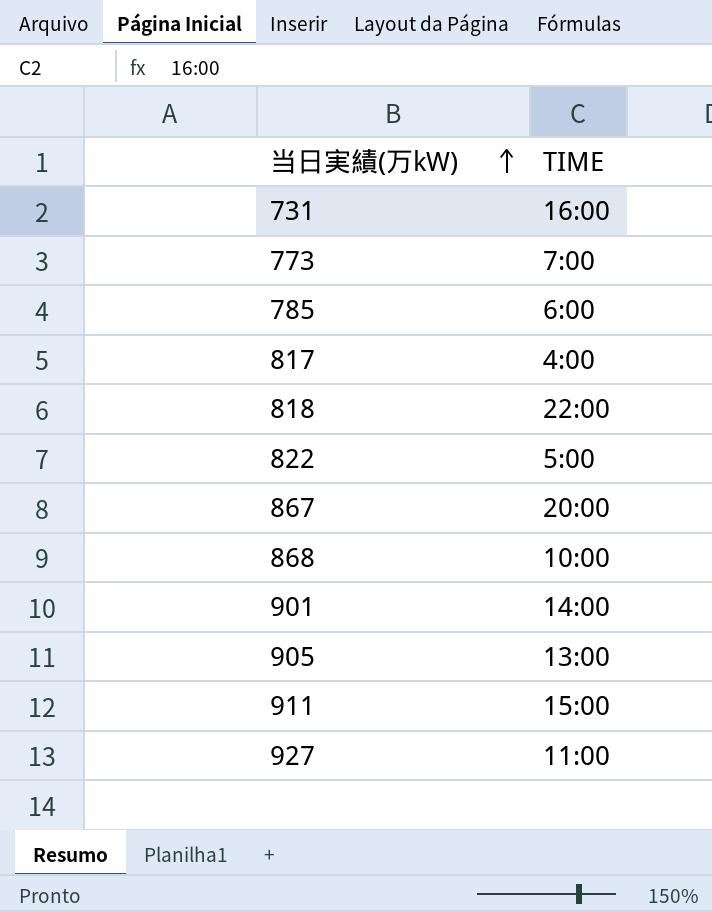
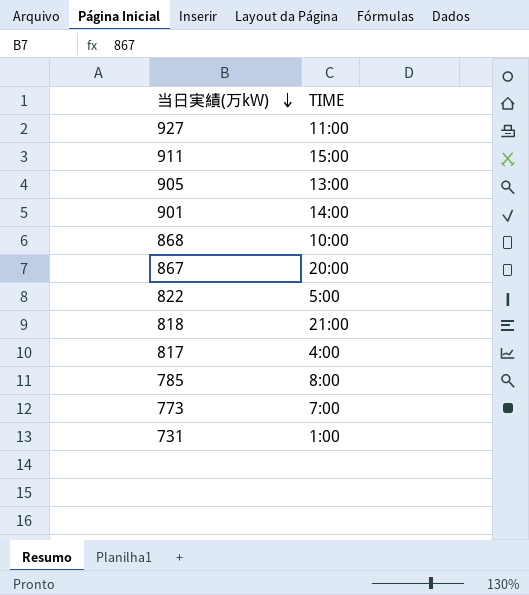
row order: 当日実績(万kW) ascending -> 当日実績(万kW) descending
818 | TIME: 22:00 -> 21:00
785 | TIME: 6:00 -> 8:00
731 | TIME: 16:00 -> 1:00

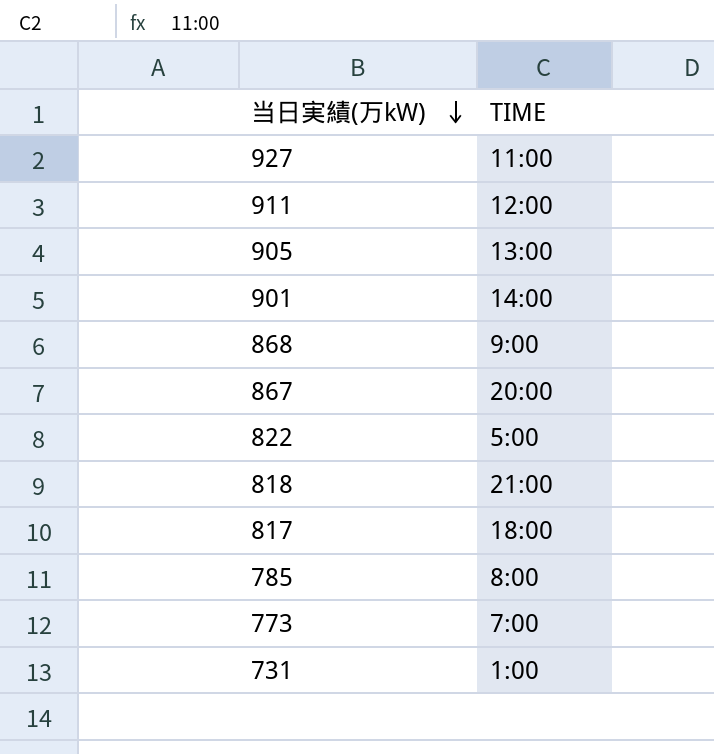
911 | TIME: 15:00 -> 12:00
868 | TIME: 10:00 -> 9:00
817 | TIME: 4:00 -> 18:00

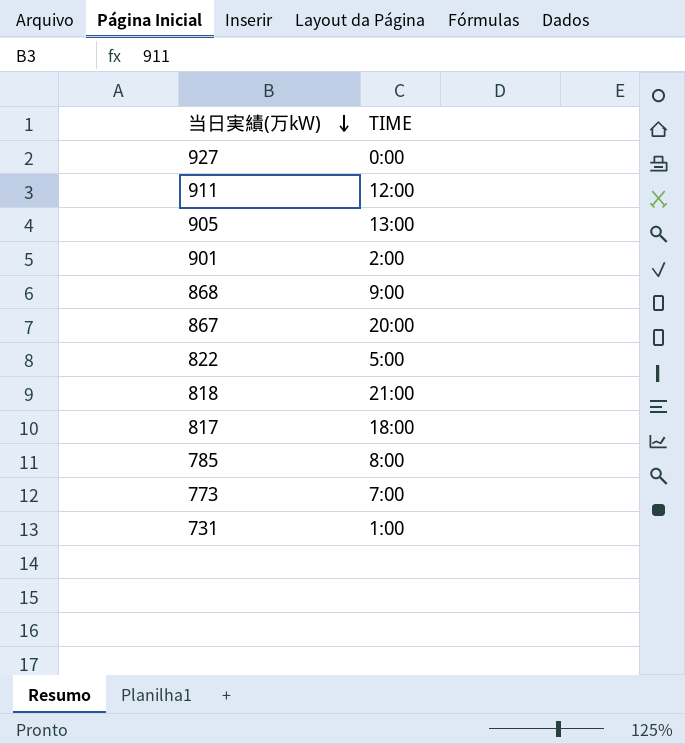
927 | TIME: 11:00 -> 0:00
901 | TIME: 14:00 -> 2:00

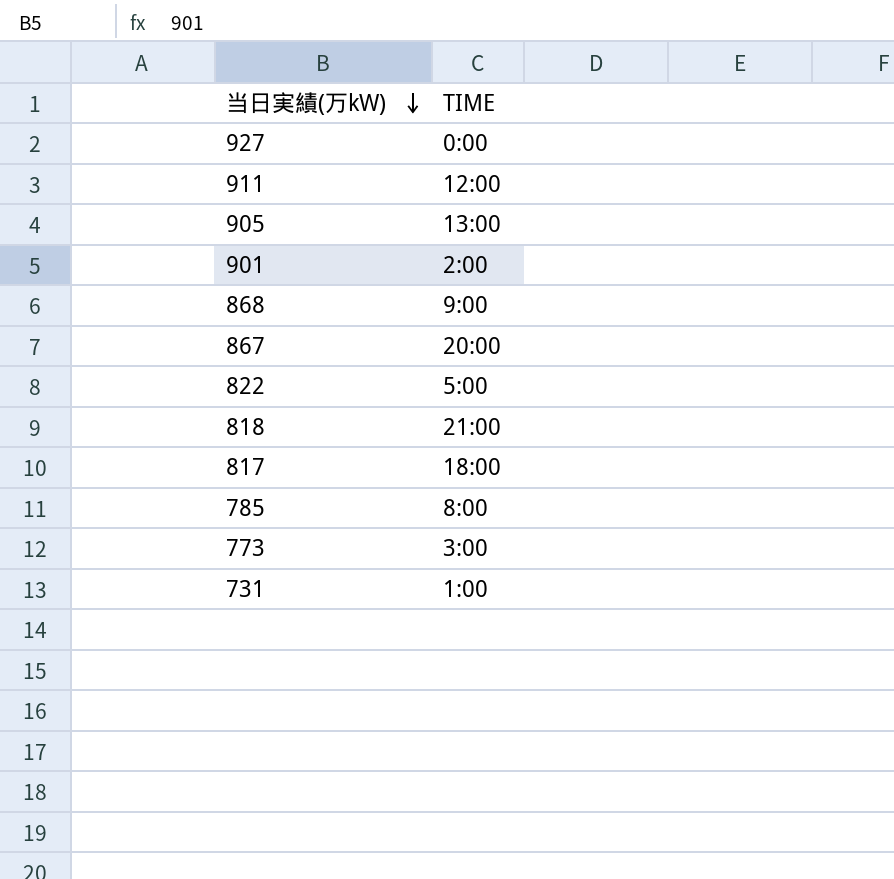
773 | TIME: 7:00 -> 3:00

